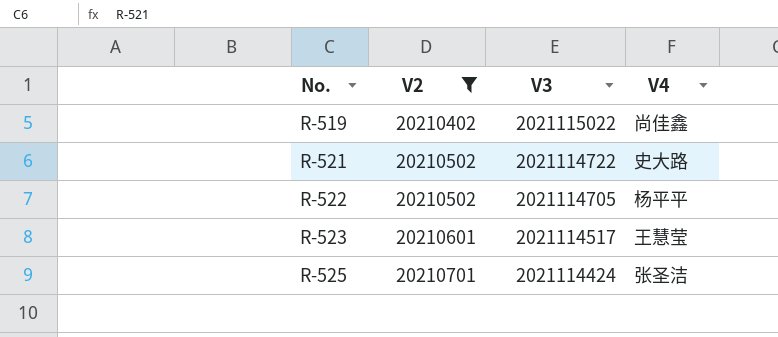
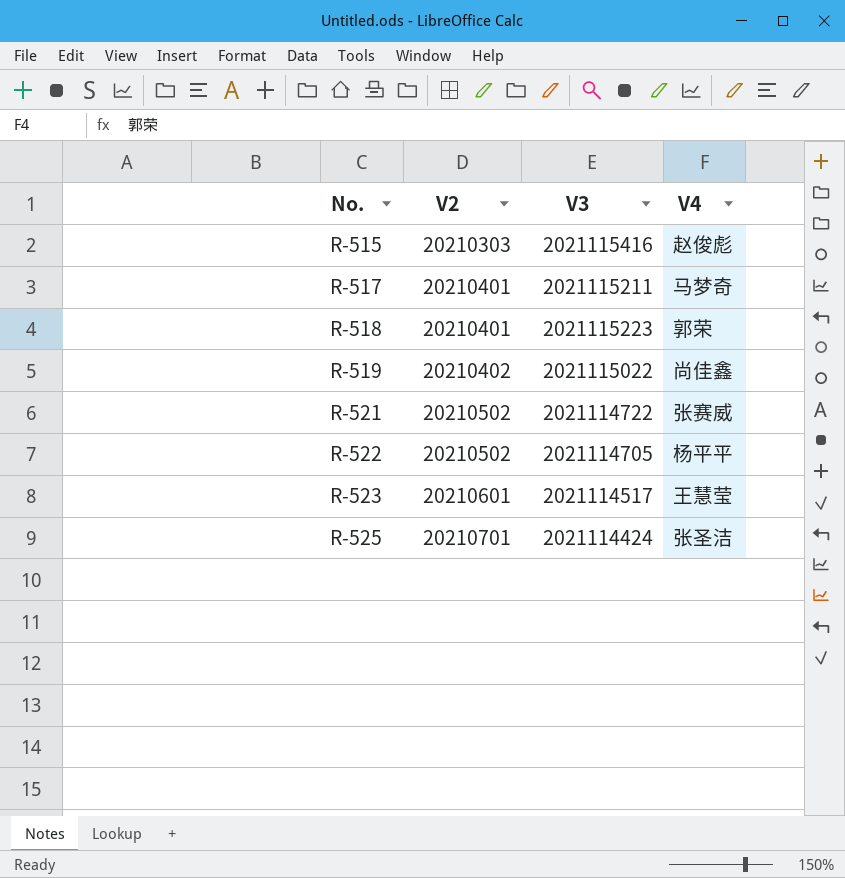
filter: V2 >= 20210402 -> none
R-521 | V4: 史大路 -> 张赛威

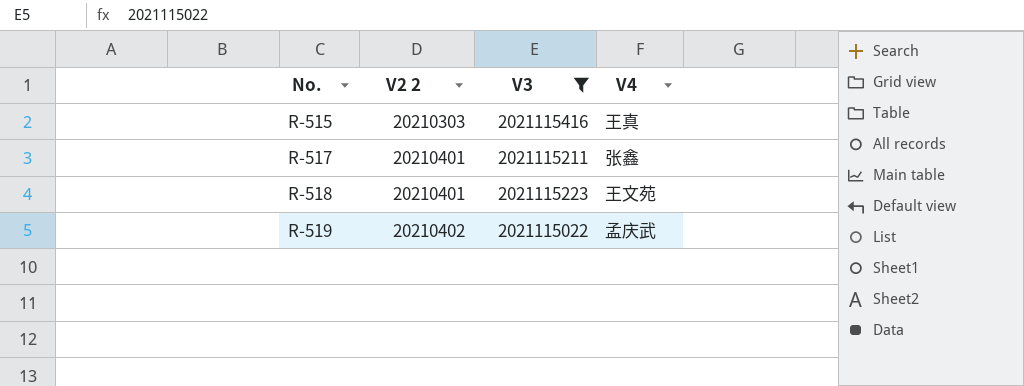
filter: none -> V3 >= 2021115022
column name: V2 -> V2 2
R-515 | V4: 赵俊彪 -> 王真
R-517 | V4: 马梦奇 -> 张鑫
R-518 | V4: 郭荣 -> 王文苑
R-519 | V4: 尚佳鑫 -> 孟庆武

